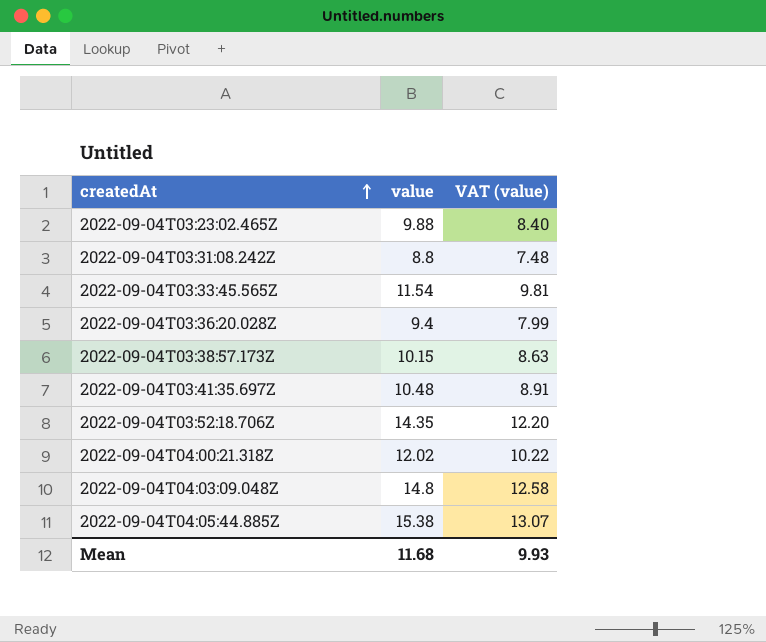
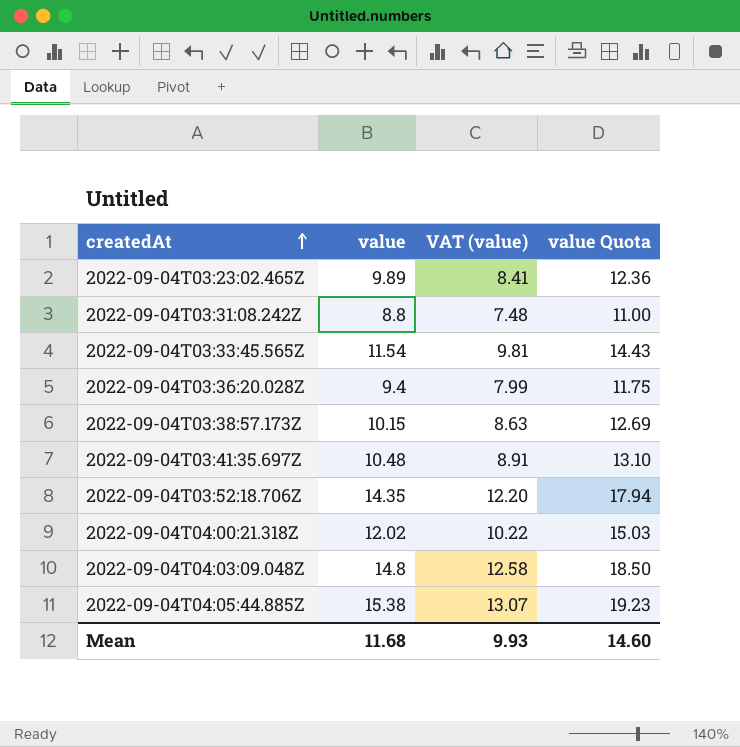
column value Quota | formula: none -> [value] * 1.25
2022-09-04T03:23:02.465Z | value: 9.88 -> 9.89
2022-09-04T03:23:02.465Z | VAT (value): 8.40 -> 8.41

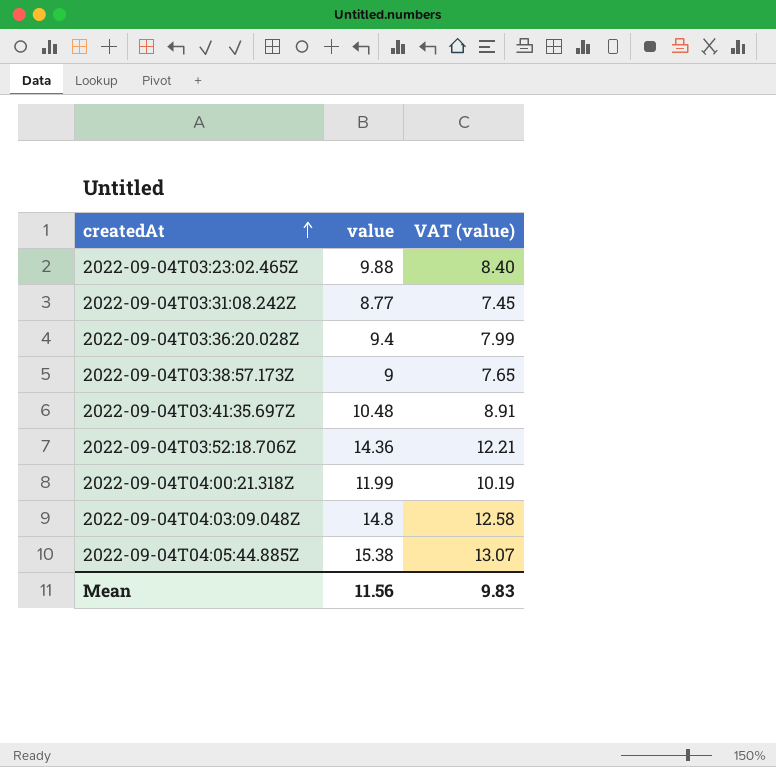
column value Quota | formula: [value] * 1.25 -> none
row 2022-09-04T03:33:45.565Z: 11.54 | 9.81 | 14.43 -> none
2022-09-04T03:23:02.465Z | value: 9.89 -> 9.88
2022-09-04T03:23:02.465Z | VAT (value): 8.41 -> 8.40
2022-09-04T03:31:08.242Z | value: 8.8 -> 8.77
2022-09-04T03:31:08.242Z | VAT (value): 7.48 -> 7.45
2022-09-04T03:38:57.173Z | value: 10.15 -> 9
2022-09-04T03:38:57.173Z | VAT (value): 8.63 -> 7.65
2022-09-04T03:52:18.706Z | value: 14.35 -> 14.36
2022-09-04T03:52:18.706Z | VAT (value): 12.20 -> 12.21
2022-09-04T04:00:21.318Z | value: 12.02 -> 11.99
2022-09-04T04:00:21.318Z | VAT (value): 10.22 -> 10.19
Mean | value: 11.68 -> 11.56
Mean | VAT (value): 9.93 -> 9.83

